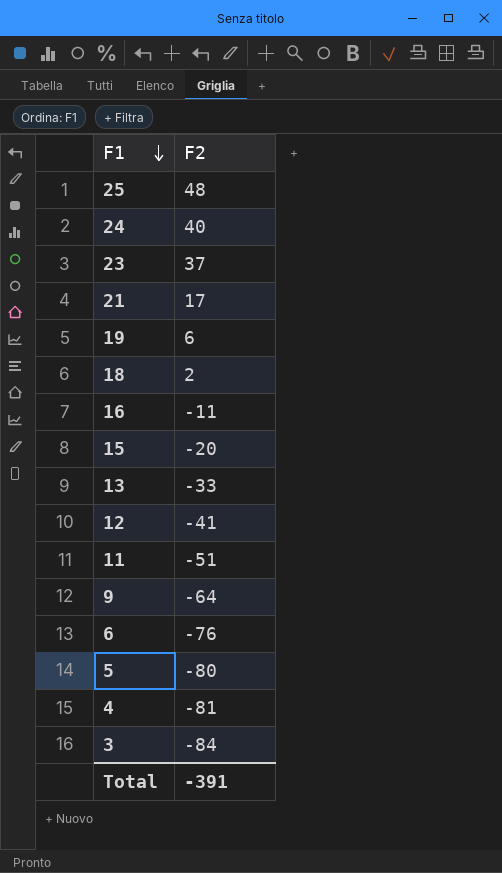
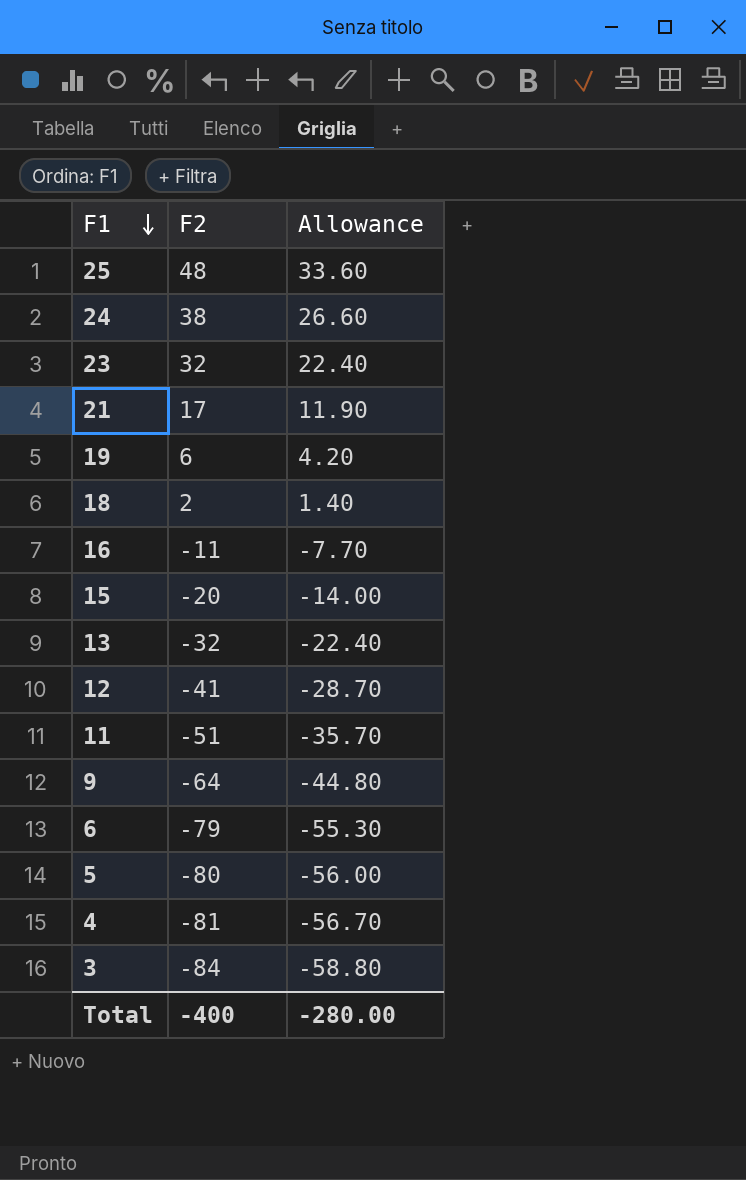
column Allowance | formula: none -> [F2] * 0.7
24 | F2: 40 -> 38
23 | F2: 37 -> 32
13 | F2: -33 -> -32
6 | F2: -76 -> -79
Total | F2: -391 -> -400

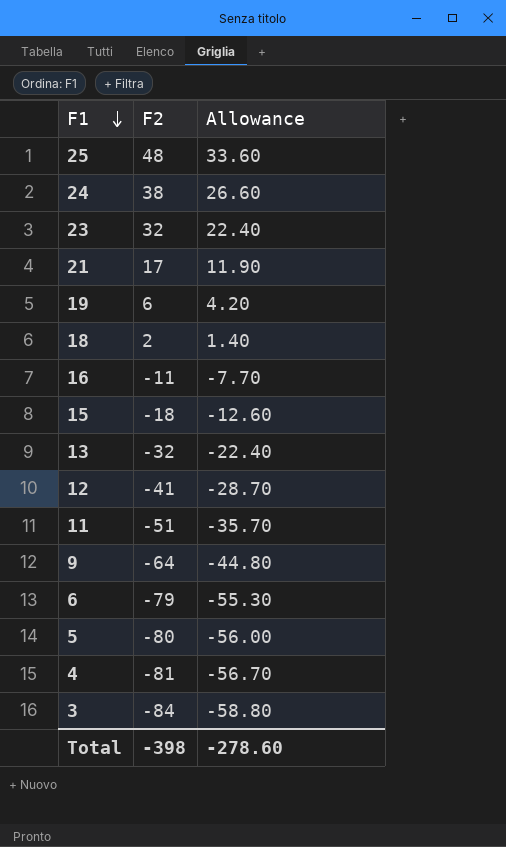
15 | F2: -20 -> -18
15 | Allowance: -14.00 -> -12.60
Total | F2: -400 -> -398
Total | Allowance: -280.00 -> -278.60

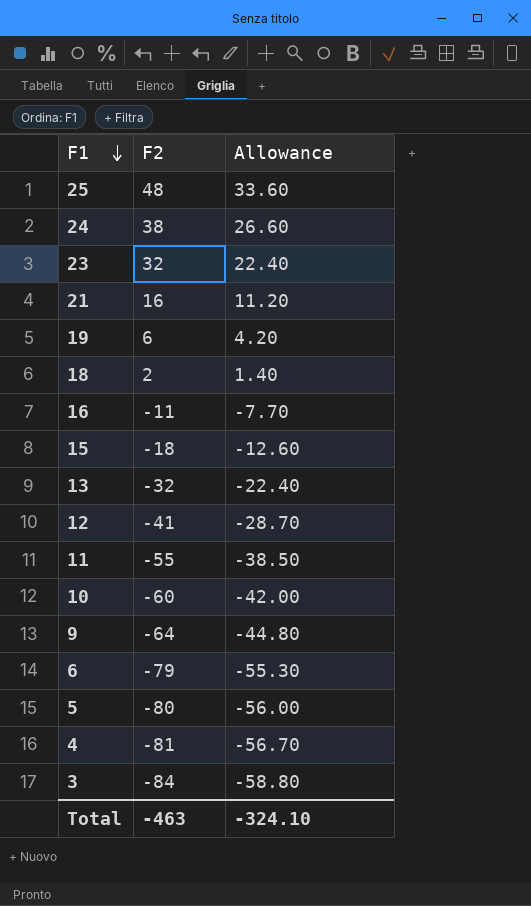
21 | F2: 17 -> 16
21 | Allowance: 11.90 -> 11.20
11 | F2: -51 -> -55
11 | Allowance: -35.70 -> -38.50
row 10: none -> -60 | -42.00
Total | F2: -398 -> -463
Total | Allowance: -278.60 -> -324.10

